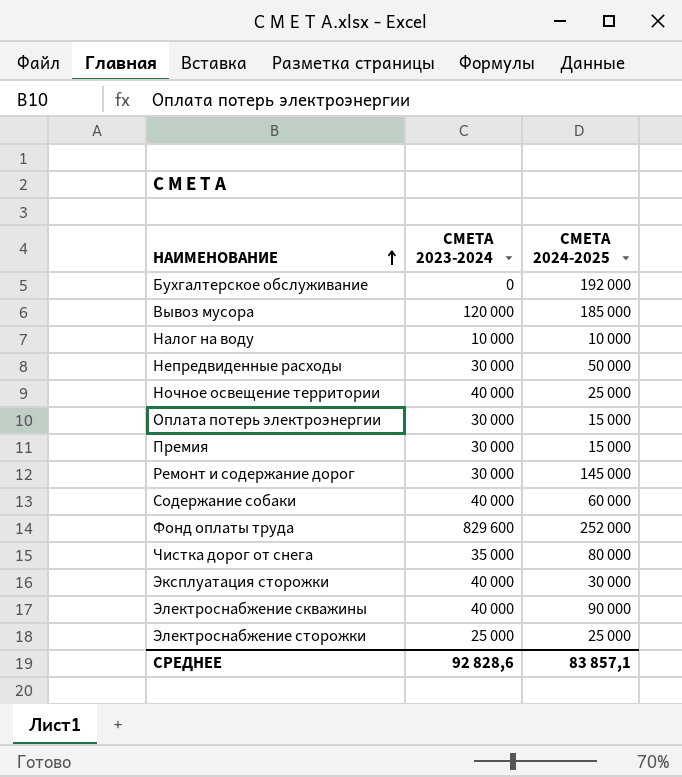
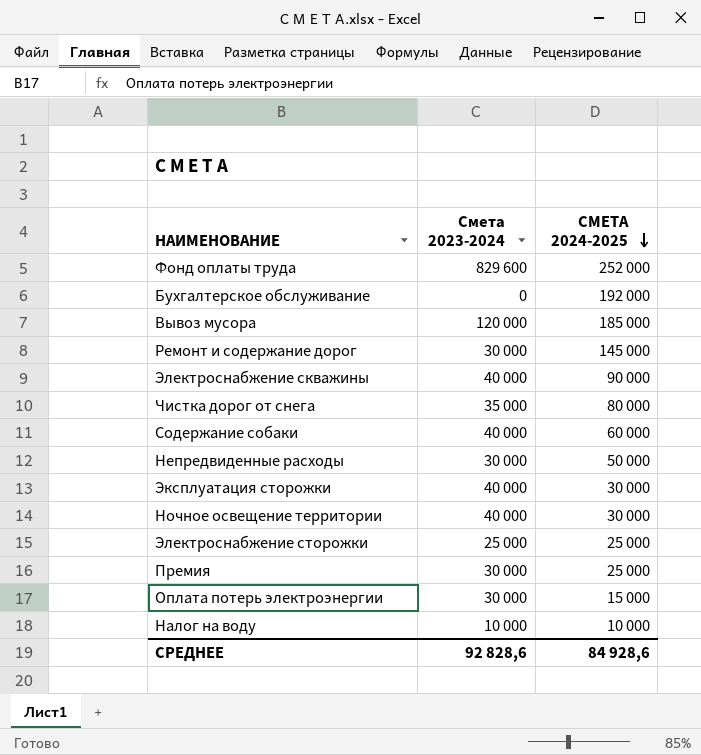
row order: НАИМЕНОВАНИЕ ascending -> СМЕТА 2024-2025 descending
column name: СМЕТА 2023-2024 -> Смета 2023-2024
Ночное освещение территории | СМЕТА 2024-2025: 25 000 -> 30 000
Премия | СМЕТА 2024-2025: 15 000 -> 25 000
СРЕДНЕЕ | СМЕТА 2024-2025: 83 857,1 -> 84 928,6

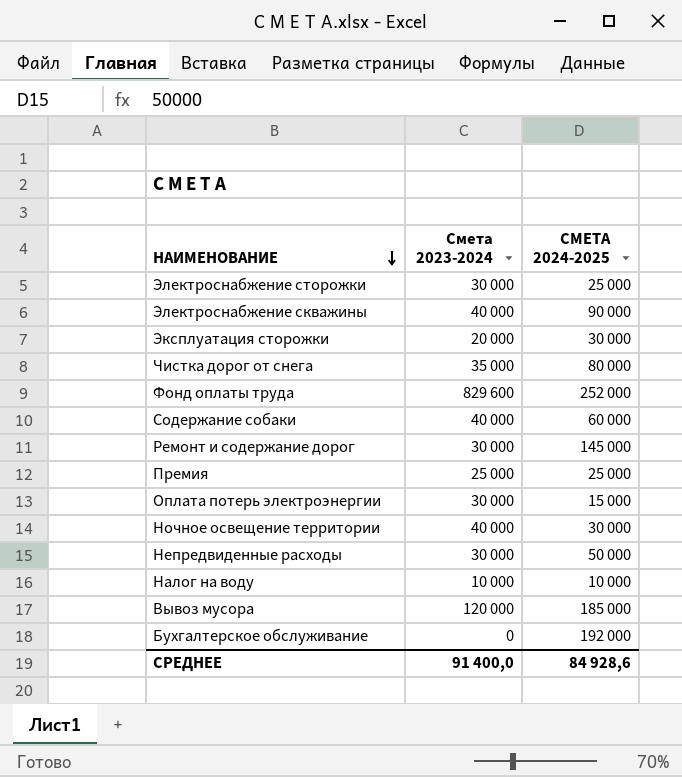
row order: СМЕТА 2024-2025 descending -> НАИМЕНОВАНИЕ descending
Электроснабжение сторожки | Смета 2023-2024: 25 000 -> 30 000
Эксплуатация сторожки | Смета 2023-2024: 40 000 -> 20 000
Премия | Смета 2023-2024: 30 000 -> 25 000
СРЕДНЕЕ | Смета 2023-2024: 92 828,6 -> 91 400,0

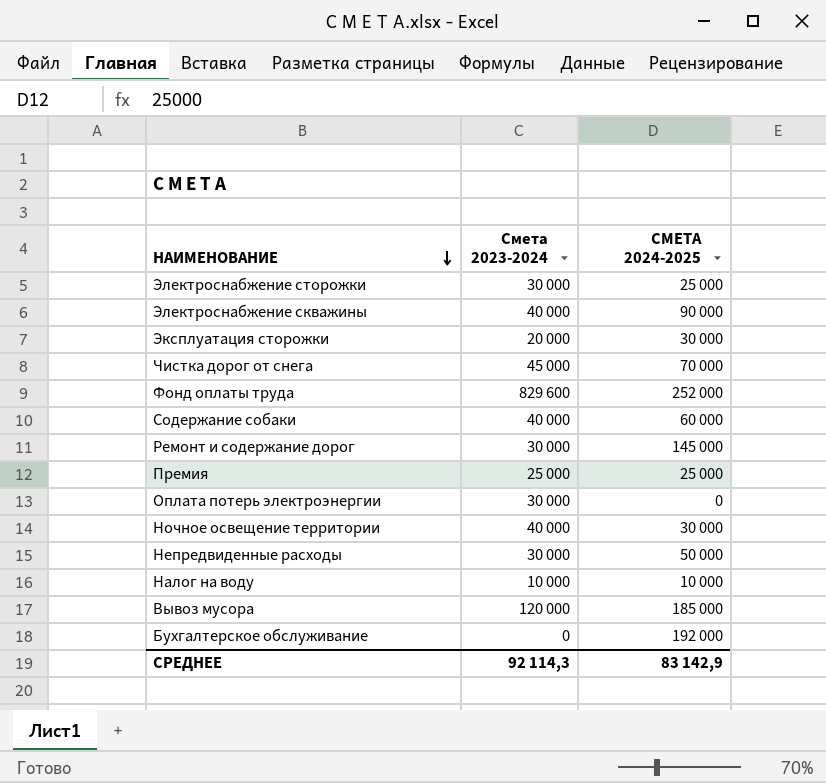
Чистка дорог от снега | Смета 2023-2024: 35 000 -> 45 000
Чистка дорог от снега | СМЕТА 2024-2025: 80 000 -> 70 000
Оплата потерь электроэнергии | СМЕТА 2024-2025: 15 000 -> 0
СРЕДНЕЕ | Смета 2023-2024: 91 400,0 -> 92 114,3
СРЕДНЕЕ | СМЕТА 2024-2025: 84 928,6 -> 83 142,9

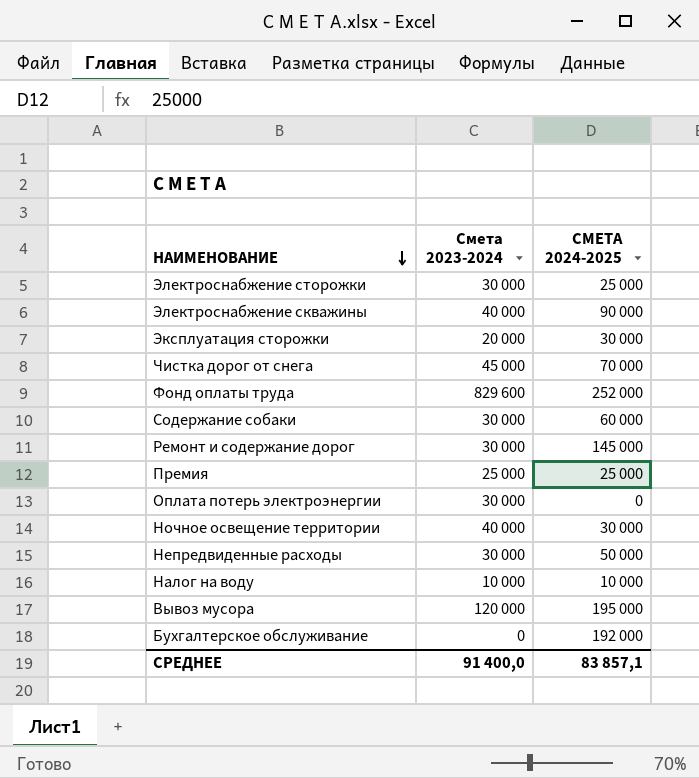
Содержание собаки | Смета 2023-2024: 40 000 -> 30 000
Вывоз мусора | СМЕТА 2024-2025: 185 000 -> 195 000
СРЕДНЕЕ | Смета 2023-2024: 92 114,3 -> 91 400,0
СРЕДНЕЕ | СМЕТА 2024-2025: 83 142,9 -> 83 857,1

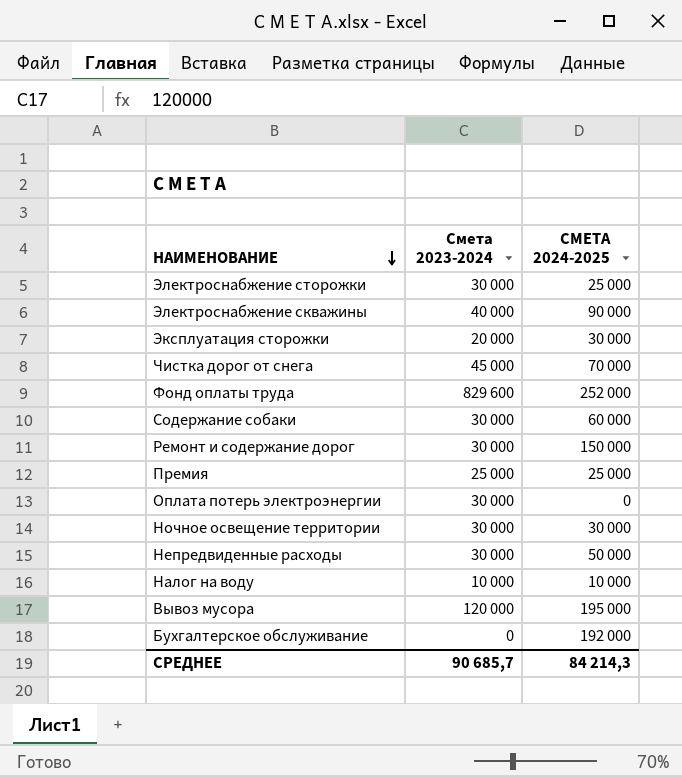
Ремонт и содержание дорог | СМЕТА 2024-2025: 145 000 -> 150 000
Ночное освещение территории | Смета 2023-2024: 40 000 -> 30 000
СРЕДНЕЕ | Смета 2023-2024: 91 400,0 -> 90 685,7
СРЕДНЕЕ | СМЕТА 2024-2025: 83 857,1 -> 84 214,3

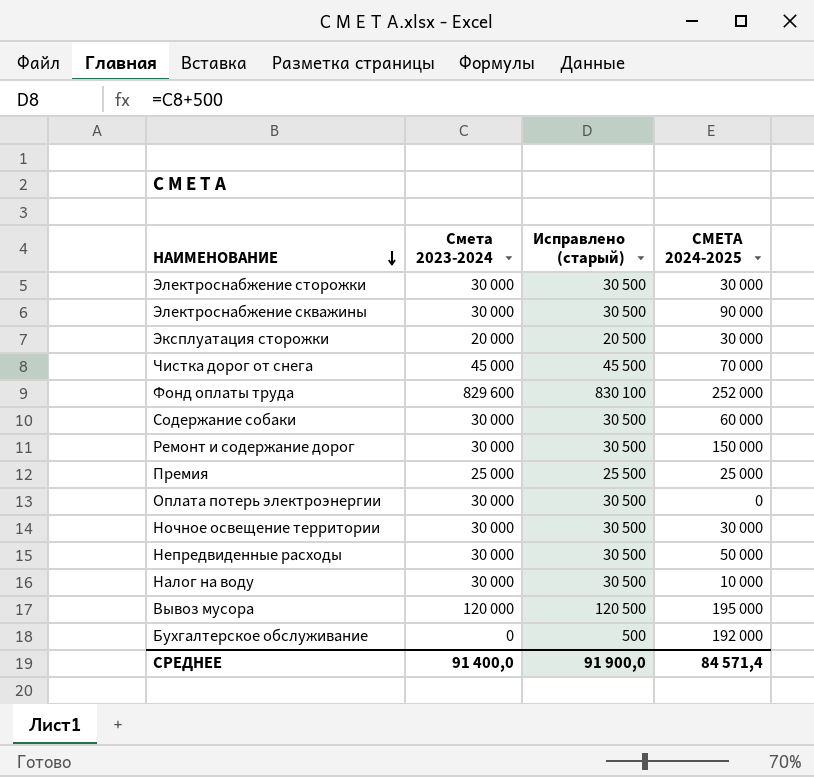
column Исправлено (старый) | formula: none -> [Смета 2023-2024] + 500
Электроснабжение сторожки | СМЕТА 2024-2025: 25 000 -> 30 000
Электроснабжение скважины | Смета 2023-2024: 40 000 -> 30 000
Налог на воду | Смета 2023-2024: 10 000 -> 30 000
СРЕДНЕЕ | Смета 2023-2024: 90 685,7 -> 91 400,0
СРЕДНЕЕ | СМЕТА 2024-2025: 84 214,3 -> 84 571,4

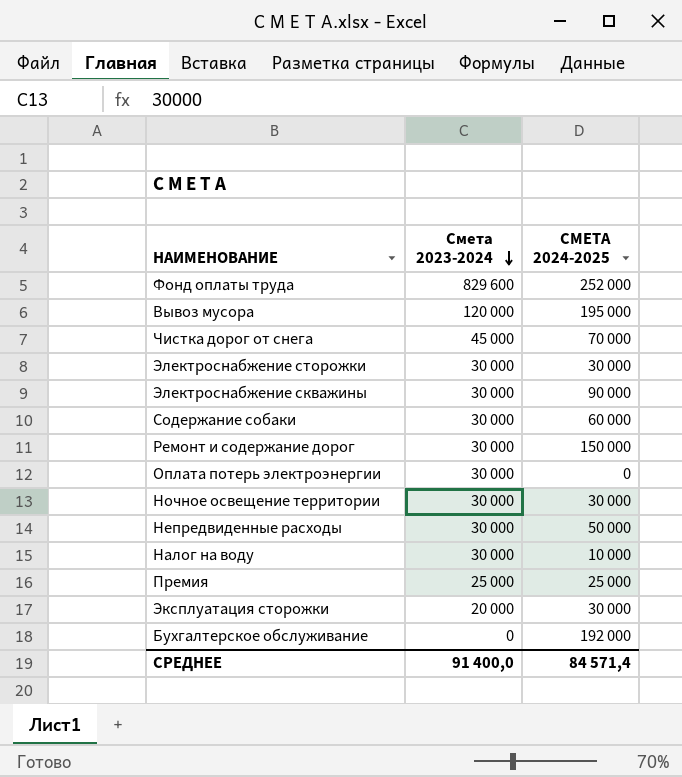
row order: НАИМЕНОВАНИЕ descending -> Смета 2023-2024 descending
column Исправлено (старый) | formula: [Смета 2023-2024] + 500 -> none

